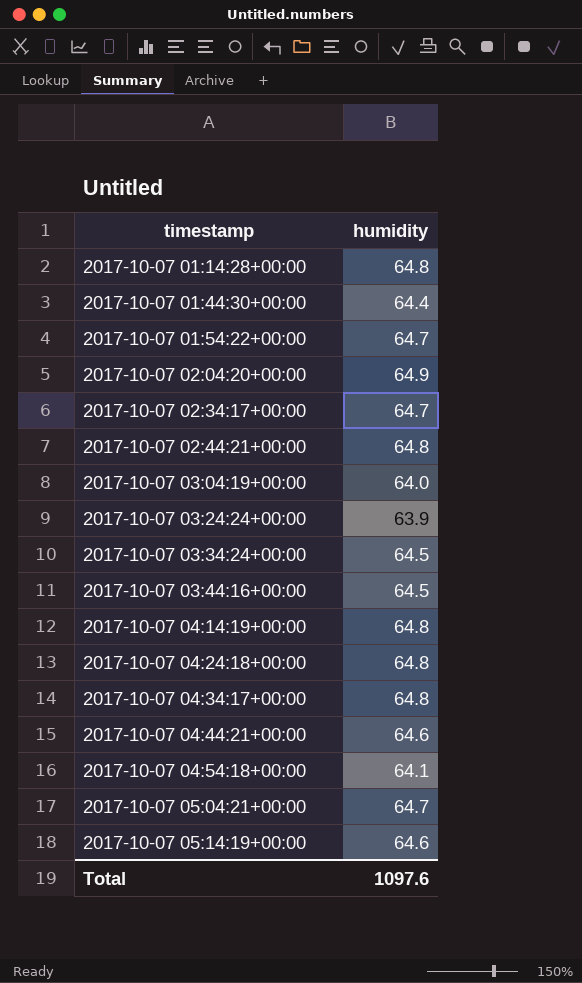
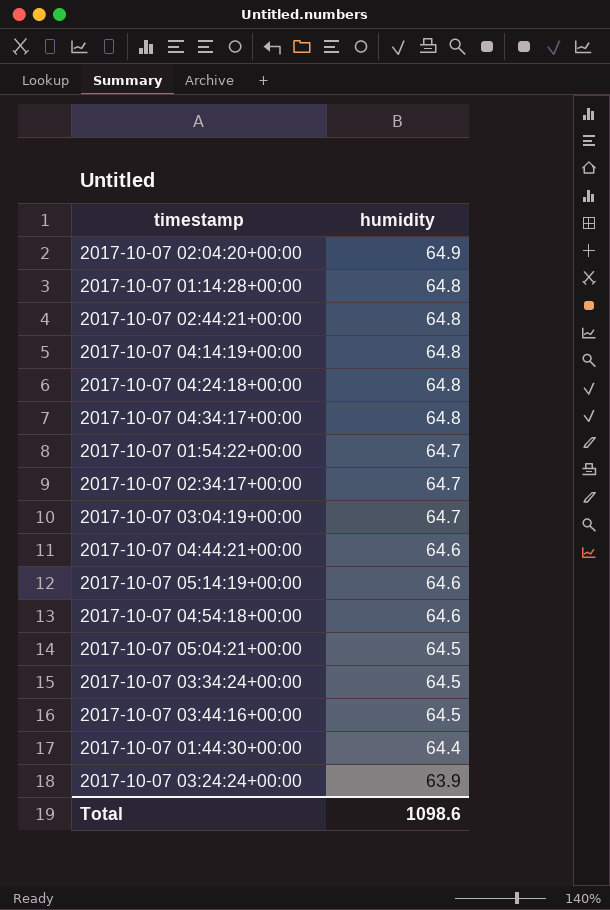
row order: timestamp ascending -> humidity descending
2017-10-07 03:04:19+00:00 | humidity: 64.0 -> 64.7
2017-10-07 04:54:18+00:00 | humidity: 64.1 -> 64.6
2017-10-07 05:04:21+00:00 | humidity: 64.7 -> 64.5
Total | humidity: 1097.6 -> 1098.6

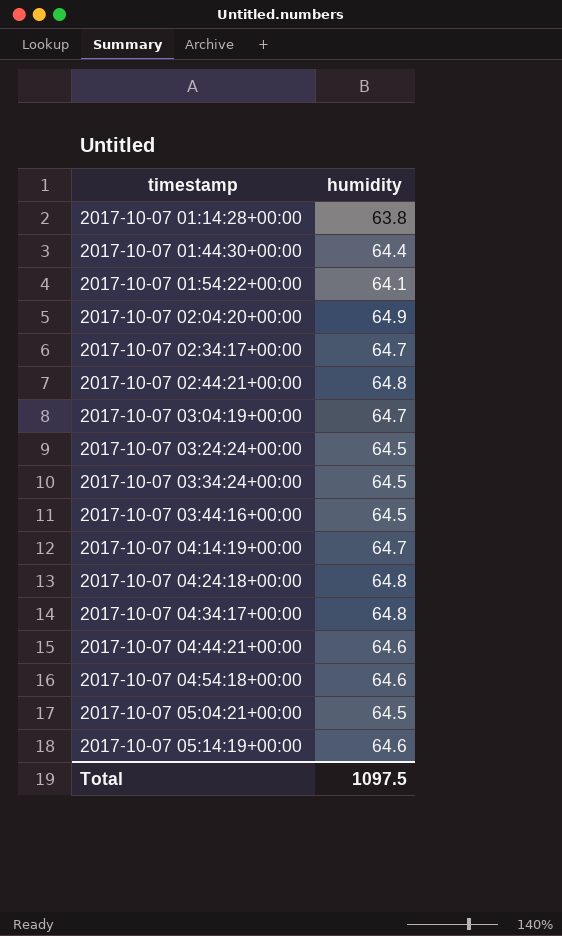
row order: humidity descending -> timestamp ascending
2017-10-07 01:14:28+00:00 | humidity: 64.8 -> 63.8
2017-10-07 01:54:22+00:00 | humidity: 64.7 -> 64.1
2017-10-07 03:24:24+00:00 | humidity: 63.9 -> 64.5
2017-10-07 04:14:19+00:00 | humidity: 64.8 -> 64.7
Total | humidity: 1098.6 -> 1097.5

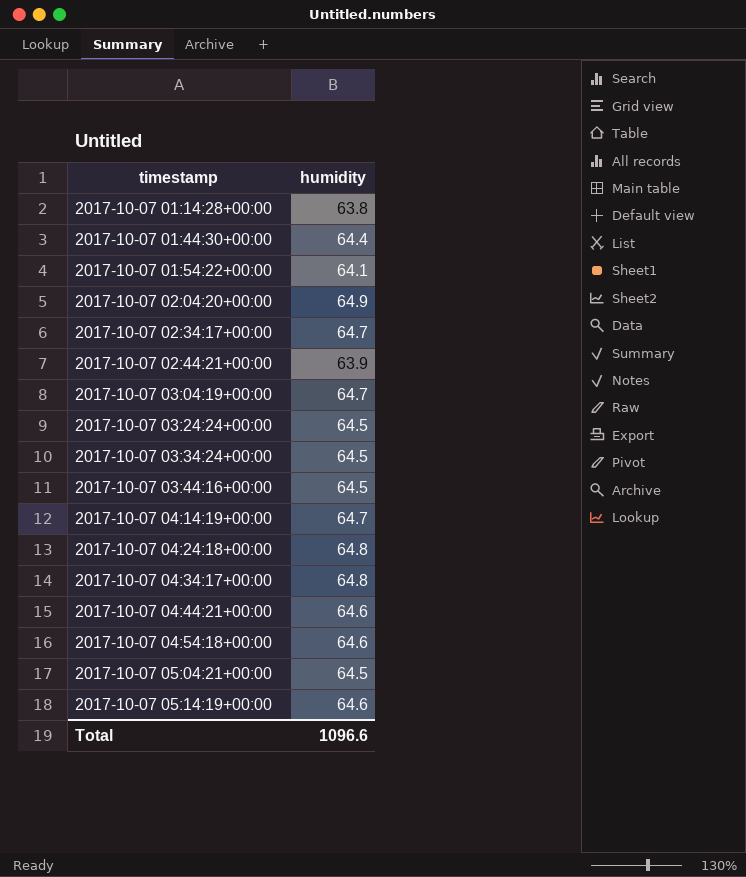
2017-10-07 02:44:21+00:00 | humidity: 64.8 -> 63.9
Total | humidity: 1097.5 -> 1096.6

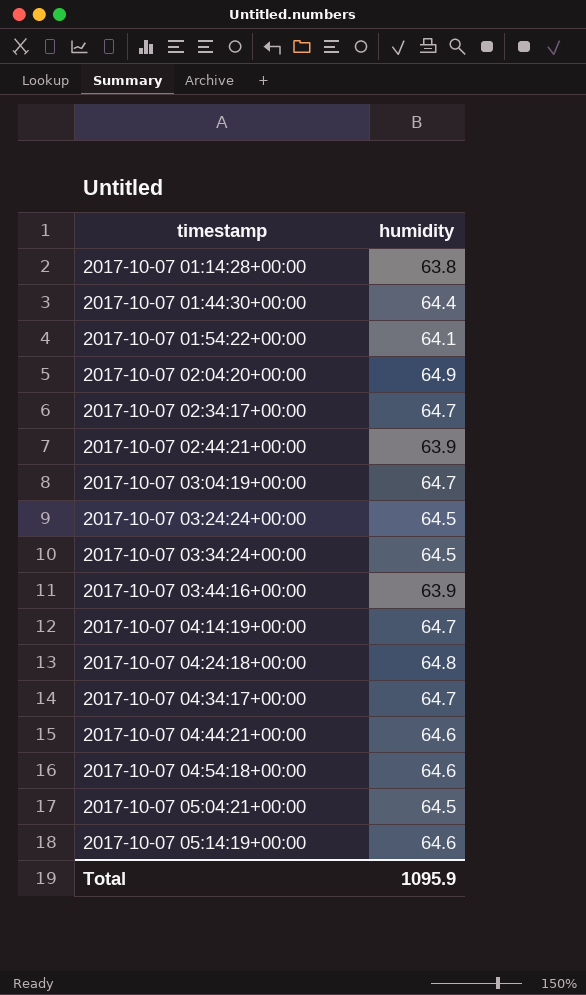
2017-10-07 03:44:16+00:00 | humidity: 64.5 -> 63.9
2017-10-07 04:34:17+00:00 | humidity: 64.8 -> 64.7
Total | humidity: 1096.6 -> 1095.9

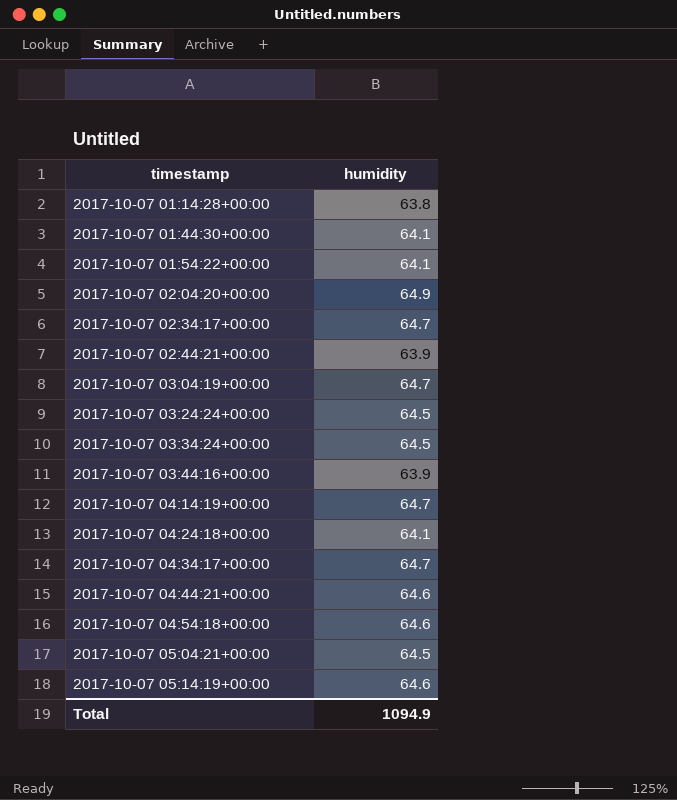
2017-10-07 01:44:30+00:00 | humidity: 64.4 -> 64.1
2017-10-07 04:24:18+00:00 | humidity: 64.8 -> 64.1
Total | humidity: 1095.9 -> 1094.9

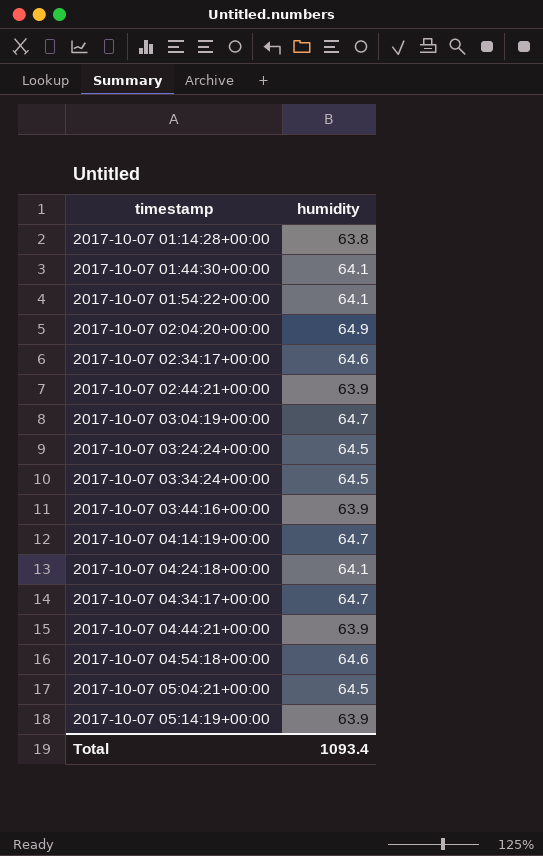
2017-10-07 02:34:17+00:00 | humidity: 64.7 -> 64.6
2017-10-07 04:44:21+00:00 | humidity: 64.6 -> 63.9
2017-10-07 05:14:19+00:00 | humidity: 64.6 -> 63.9
Total | humidity: 1094.9 -> 1093.4

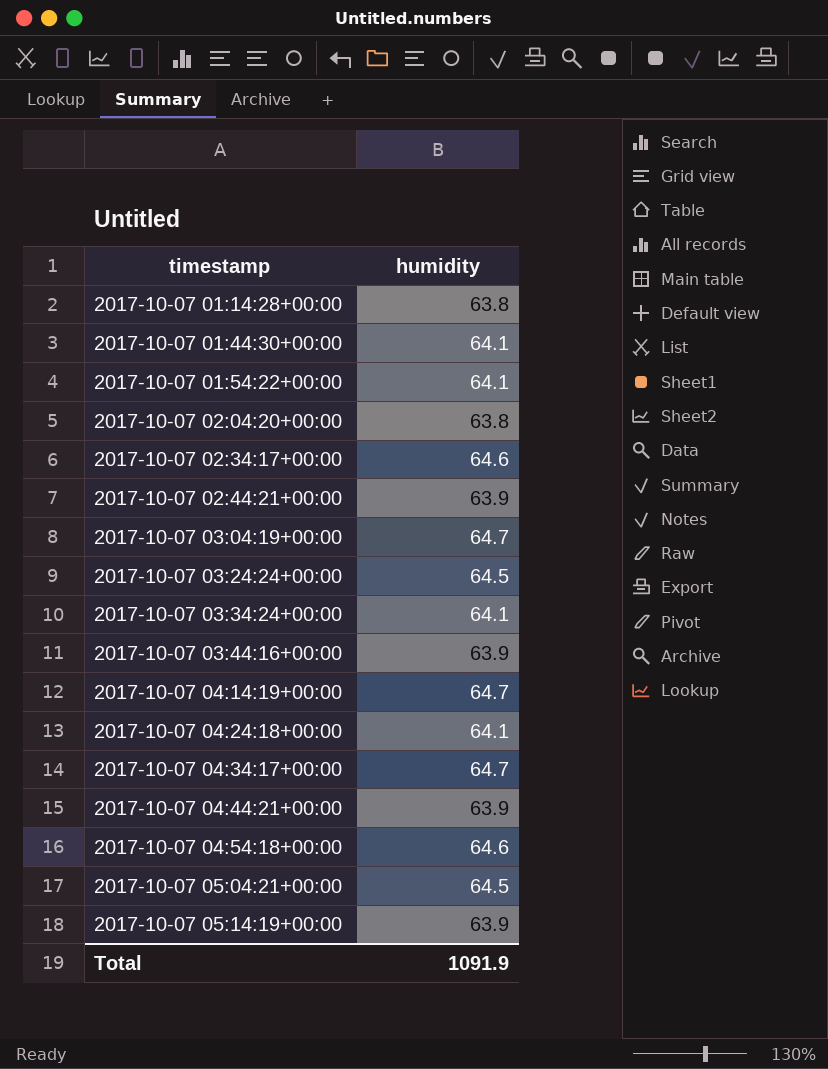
2017-10-07 02:04:20+00:00 | humidity: 64.9 -> 63.8
2017-10-07 03:34:24+00:00 | humidity: 64.5 -> 64.1
Total | humidity: 1093.4 -> 1091.9

